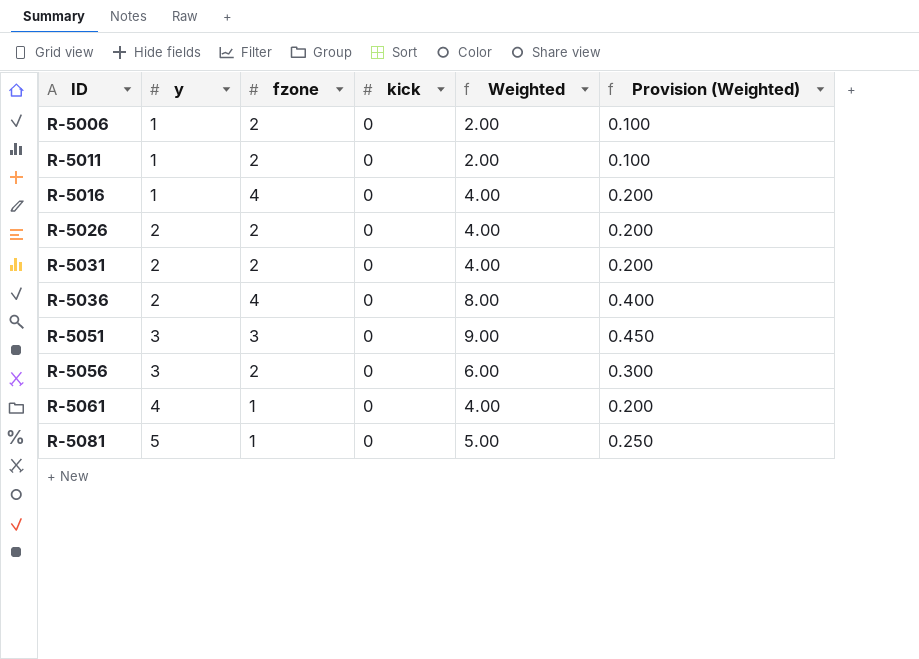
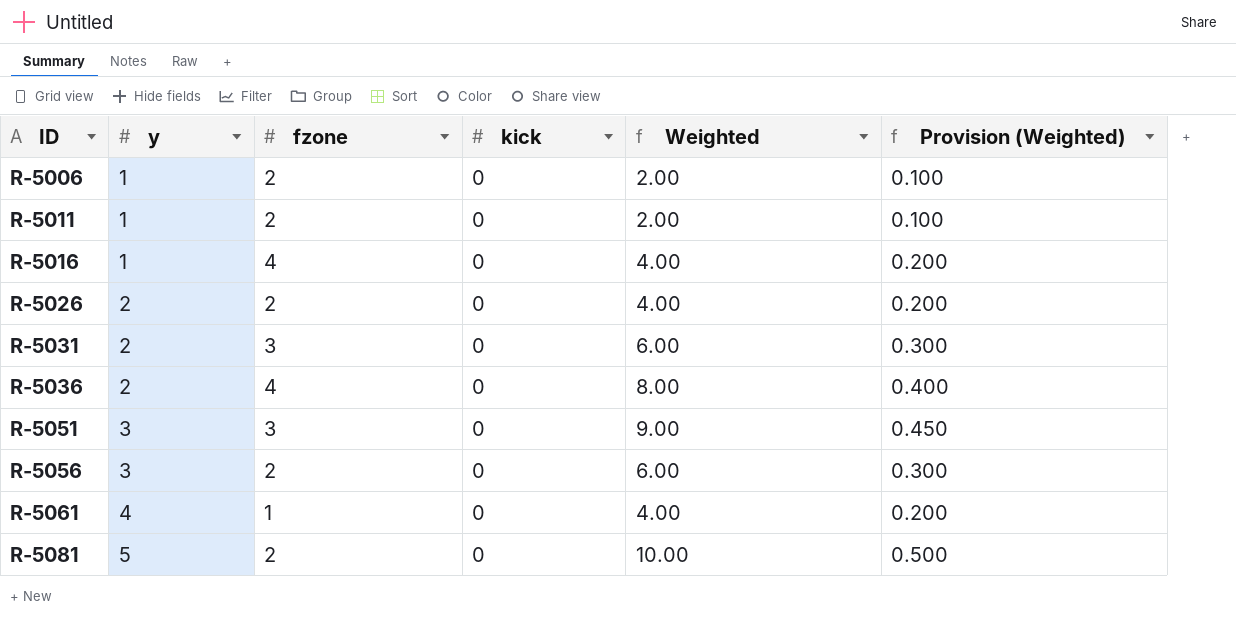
R-5031 | fzone: 2 -> 3
R-5031 | Weighted: 4.00 -> 6.00
R-5031 | Provision (Weighted): 0.200 -> 0.300
R-5081 | fzone: 1 -> 2
R-5081 | Weighted: 5.00 -> 10.00
R-5081 | Provision (Weighted): 0.250 -> 0.500

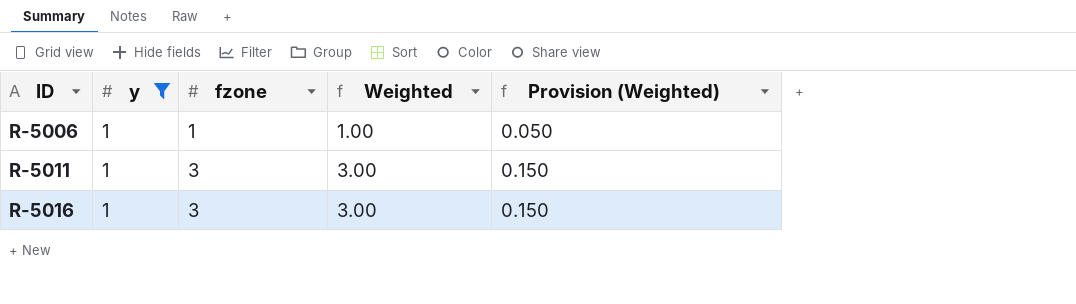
filter: none -> y = 1
column kick | position: 4 -> none
R-5006 | fzone: 2 -> 1
R-5006 | Weighted: 2.00 -> 1.00
R-5006 | Provision (Weighted): 0.100 -> 0.050
R-5011 | fzone: 2 -> 3
R-5011 | Weighted: 2.00 -> 3.00
R-5011 | Provision (Weighted): 0.100 -> 0.150
R-5016 | fzone: 4 -> 3
R-5016 | Weighted: 4.00 -> 3.00
R-5016 | Provision (Weighted): 0.200 -> 0.150

